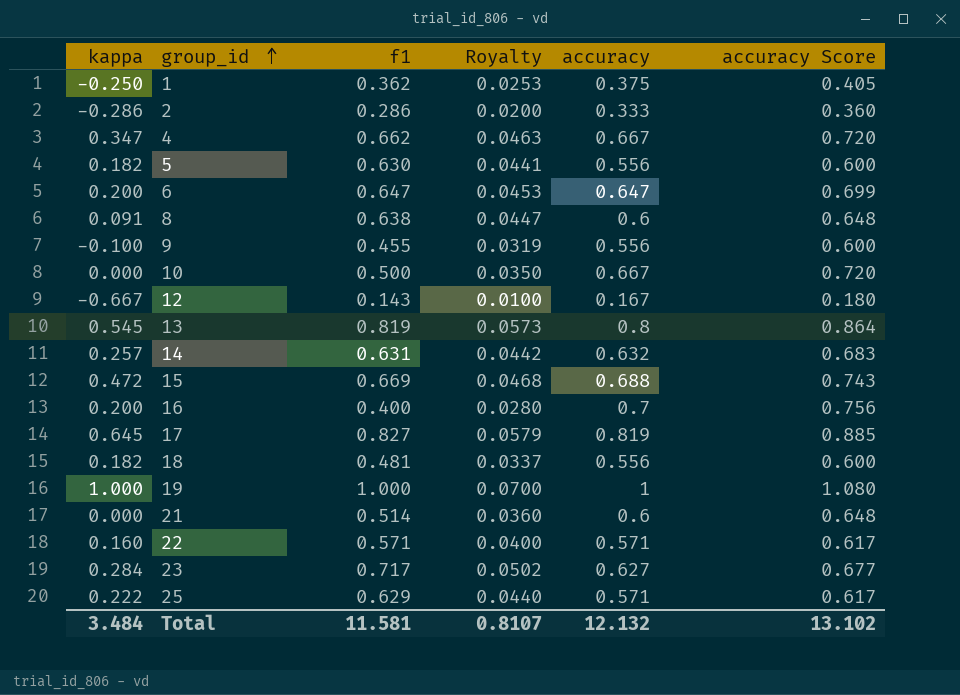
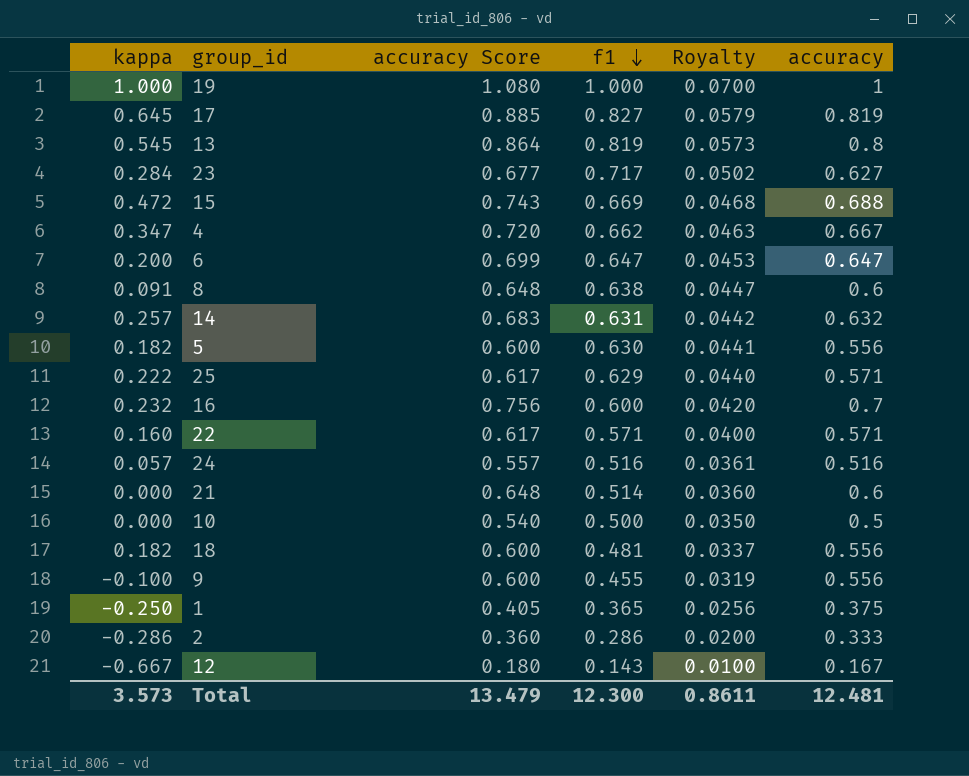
row order: group_id ascending -> f1 descending
column accuracy Score | position: 6 -> 3
16 | kappa: 0.200 -> 0.232
16 | f1: 0.400 -> 0.600
16 | Royalty: 0.0280 -> 0.0420
row 24: none -> 0.057 | 0.557 | 0.516 | 0.0361 | 0.516
10 | accuracy Score: 0.720 -> 0.540
10 | accuracy: 0.667 -> 0.5
1 | f1: 0.362 -> 0.365
1 | Royalty: 0.0253 -> 0.0256
Total | kappa: 3.484 -> 3.573
Total | accuracy Score: 13.102 -> 13.479
Total | f1: 11.581 -> 12.300
Total | Royalty: 0.8107 -> 0.8611
Total | accuracy: 12.132 -> 12.481

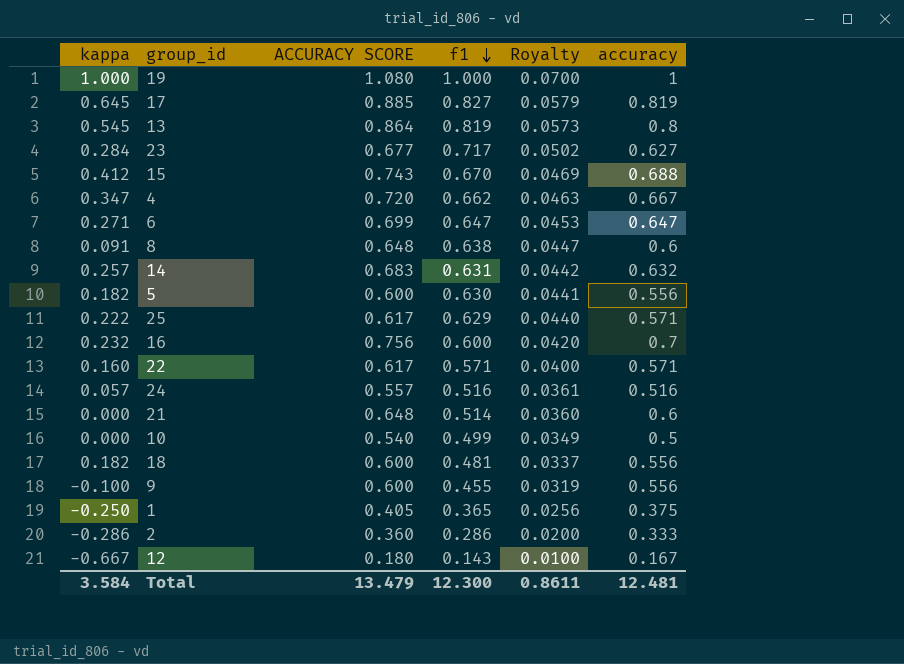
column name: accuracy Score -> ACCURACY SCORE
15 | kappa: 0.472 -> 0.412
15 | f1: 0.669 -> 0.670
15 | Royalty: 0.0468 -> 0.0469
6 | kappa: 0.200 -> 0.271
10 | f1: 0.500 -> 0.499
10 | Royalty: 0.0350 -> 0.0349
Total | kappa: 3.573 -> 3.584

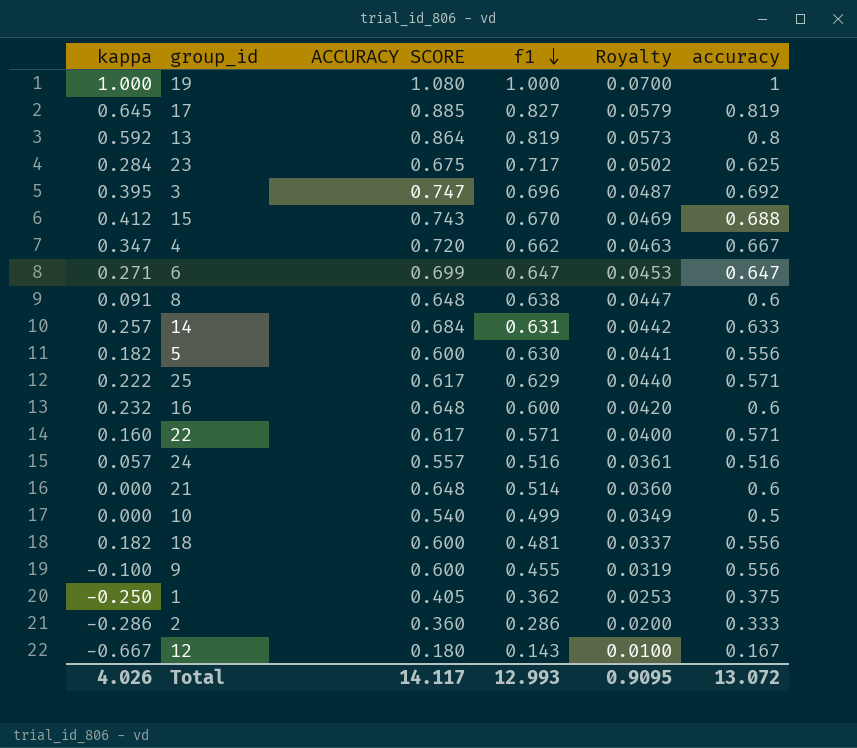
13 | kappa: 0.545 -> 0.592
23 | ACCURACY SCORE: 0.677 -> 0.675
23 | accuracy: 0.627 -> 0.625
row 3: none -> 0.395 | 0.747 | 0.696 | 0.0487 | 0.692
14 | ACCURACY SCORE: 0.683 -> 0.684
14 | accuracy: 0.632 -> 0.633
16 | ACCURACY SCORE: 0.756 -> 0.648
16 | accuracy: 0.7 -> 0.6
1 | f1: 0.365 -> 0.362
1 | Royalty: 0.0256 -> 0.0253
Total | kappa: 3.584 -> 4.026
Total | ACCURACY SCORE: 13.479 -> 14.117
Total | f1: 12.300 -> 12.993
Total | Royalty: 0.8611 -> 0.9095
Total | accuracy: 12.481 -> 13.072

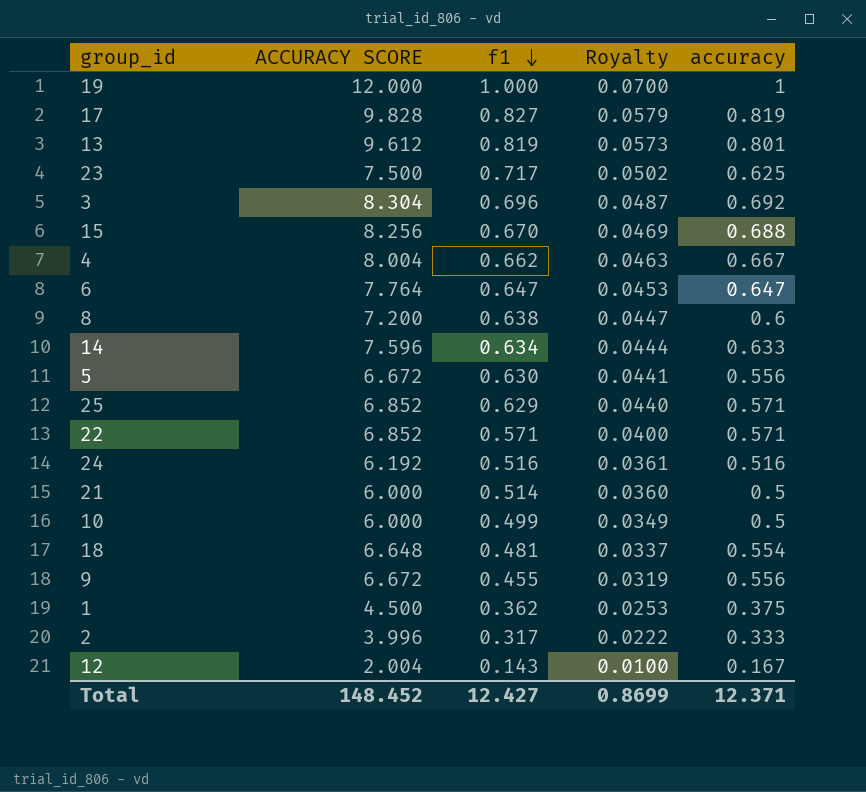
column kappa | position: 1 -> none
column ACCURACY SCORE | formula: [accuracy] * 1.08 -> [accuracy] * 12
row 16: 0.232 | 0.648 | 0.600 | 0.0420 | 0.6 -> none
13 | accuracy: 0.8 -> 0.801
14 | f1: 0.631 -> 0.634
14 | Royalty: 0.0442 -> 0.0444
21 | accuracy: 0.6 -> 0.5
18 | accuracy: 0.556 -> 0.554
2 | f1: 0.286 -> 0.317
2 | Royalty: 0.0200 -> 0.0222
Total | ACCURACY SCORE: 14.117 -> 148.452
Total | f1: 12.993 -> 12.427
Total | Royalty: 0.9095 -> 0.8699
Total | accuracy: 13.072 -> 12.371

